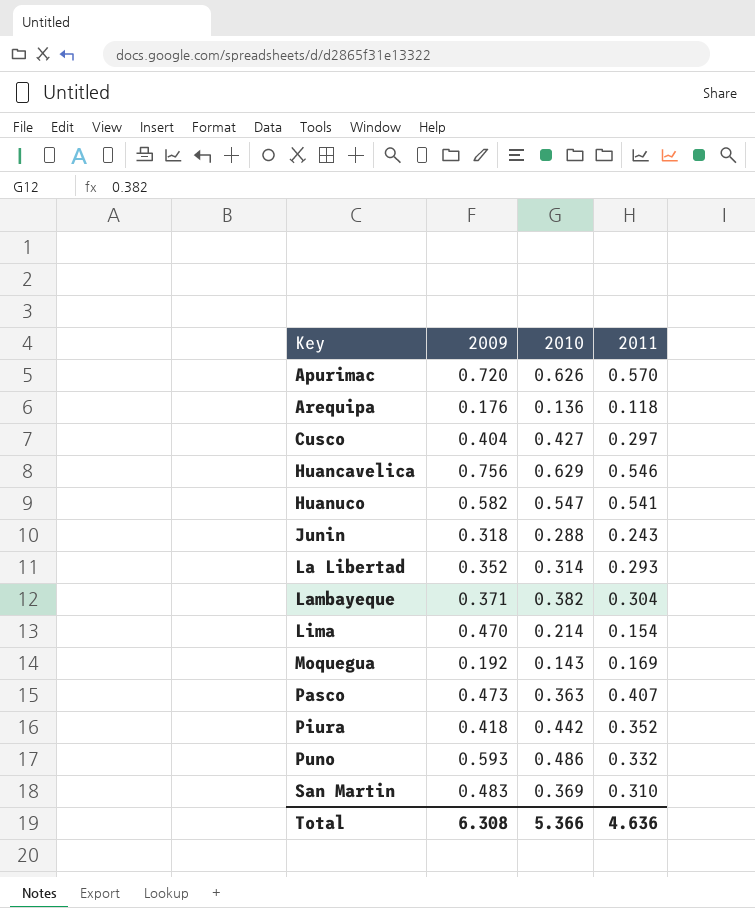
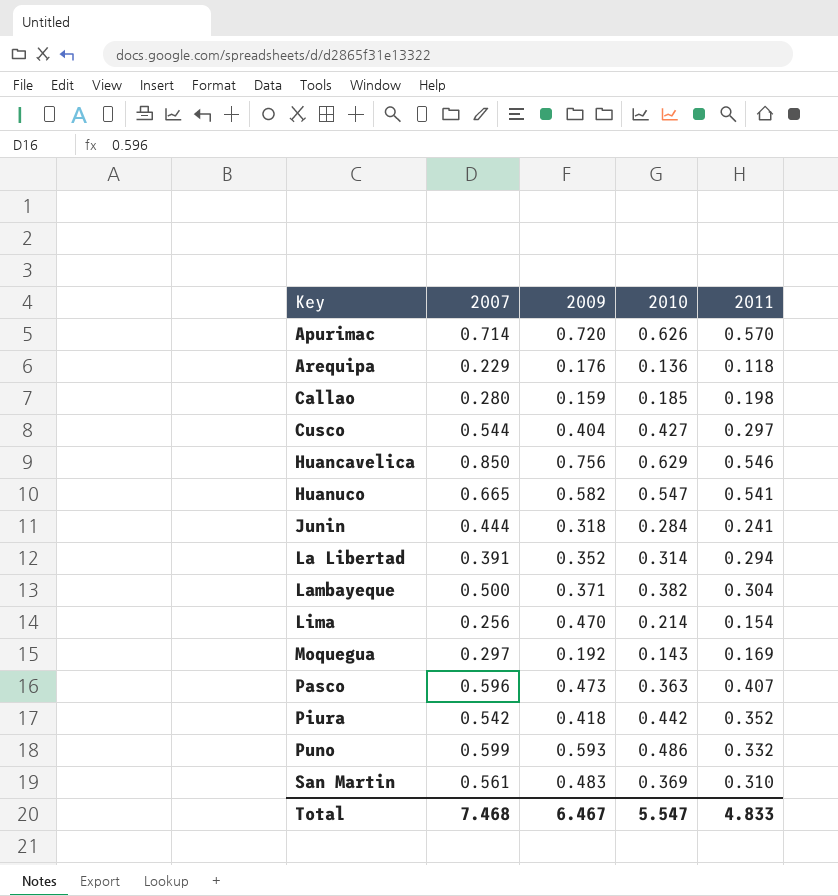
column 2007 | position: none -> 2
row Callao: none -> 0.280 | 0.159 | 0.185 | 0.198
Junin | 2010: 0.288 -> 0.284
Junin | 2011: 0.243 -> 0.241
La Libertad | 2011: 0.293 -> 0.294
Total | 2009: 6.308 -> 6.467
Total | 2010: 5.366 -> 5.547
Total | 2011: 4.636 -> 4.833

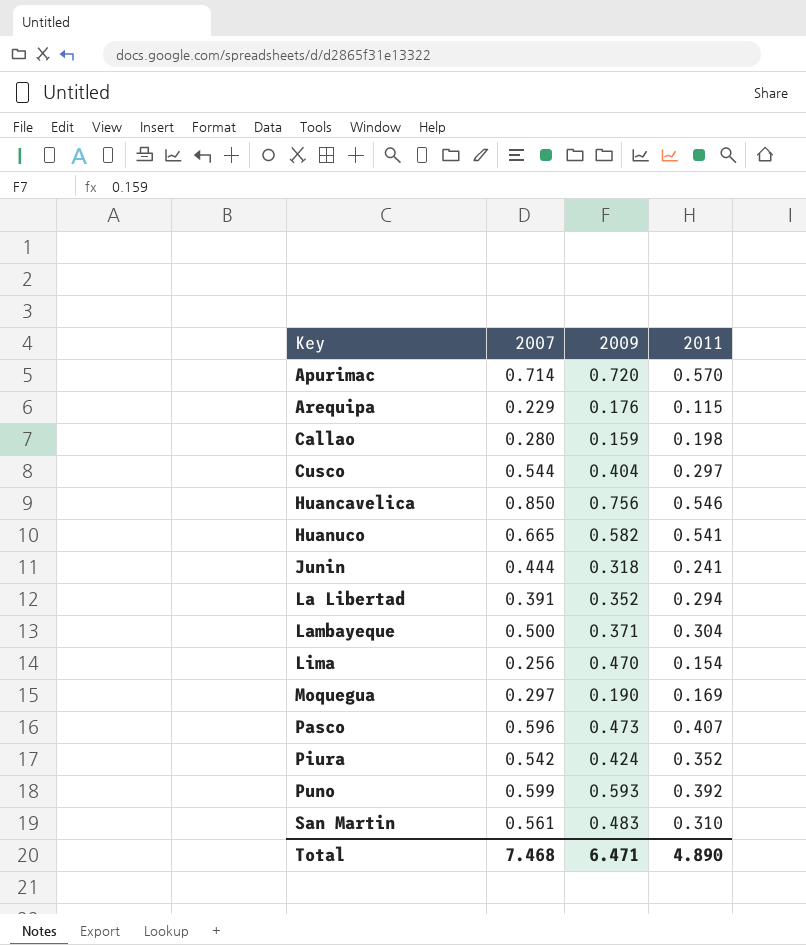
column 2010 | position: 4 -> none
Arequipa | 2011: 0.118 -> 0.115
Moquegua | 2009: 0.192 -> 0.190
Piura | 2009: 0.418 -> 0.424
Puno | 2011: 0.332 -> 0.392
Total | 2009: 6.467 -> 6.471
Total | 2011: 4.833 -> 4.890

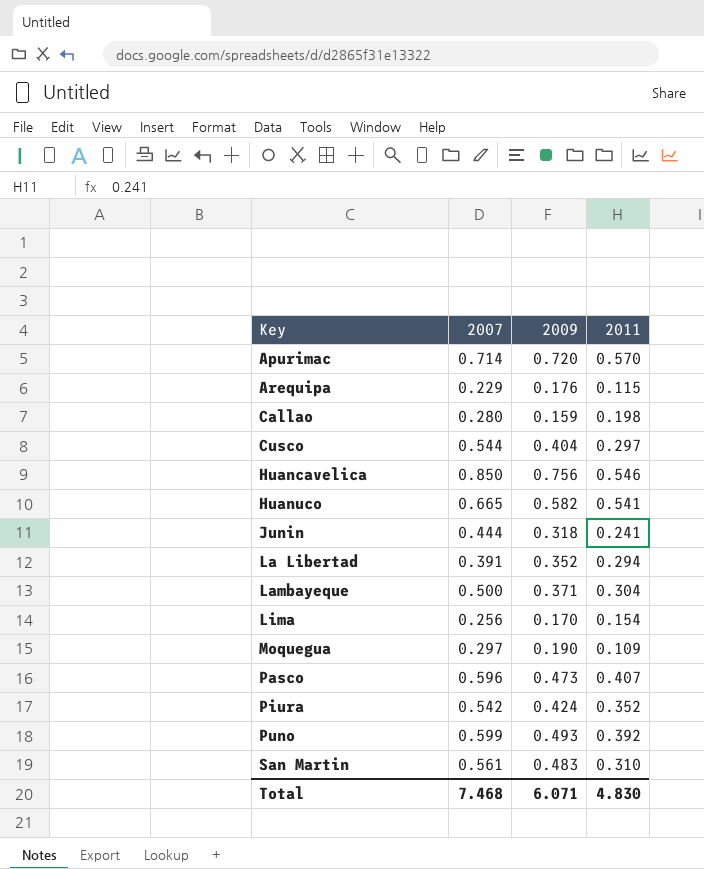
Lima | 2009: 0.470 -> 0.170
Moquegua | 2011: 0.169 -> 0.109
Puno | 2009: 0.593 -> 0.493
Total | 2009: 6.471 -> 6.071
Total | 2011: 4.890 -> 4.830

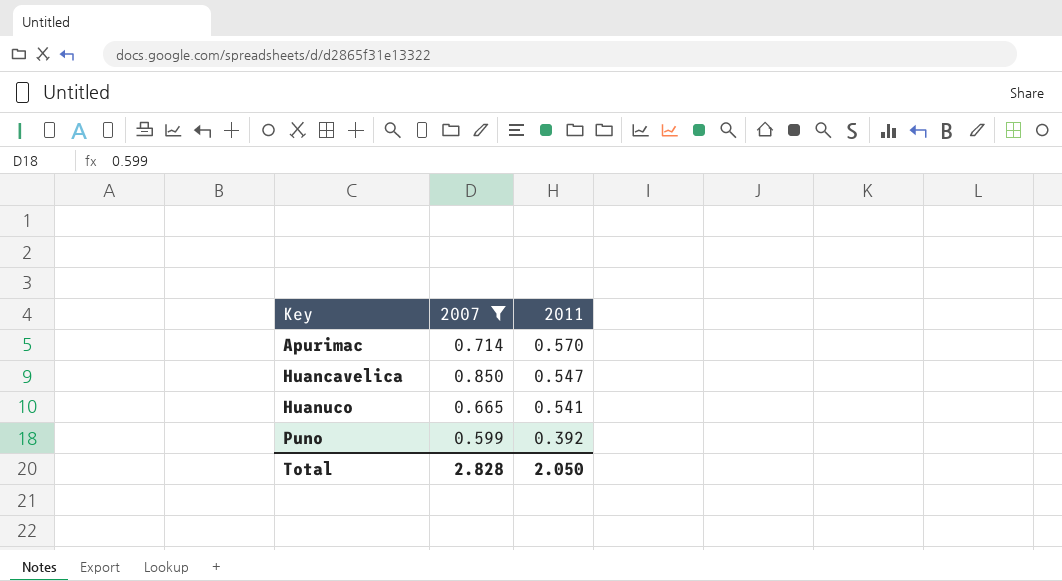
filter: none -> 2007 >= 0.599
column 2009 | position: 3 -> none
Huancavelica | 2011: 0.546 -> 0.547
Total | 2007: 7.468 -> 2.828
Total | 2011: 4.830 -> 2.050

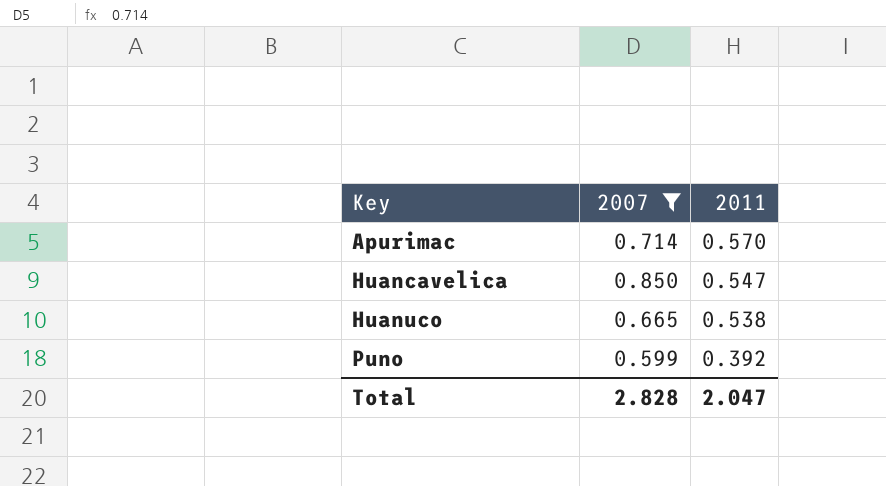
Huanuco | 2011: 0.541 -> 0.538
Total | 2011: 2.050 -> 2.047

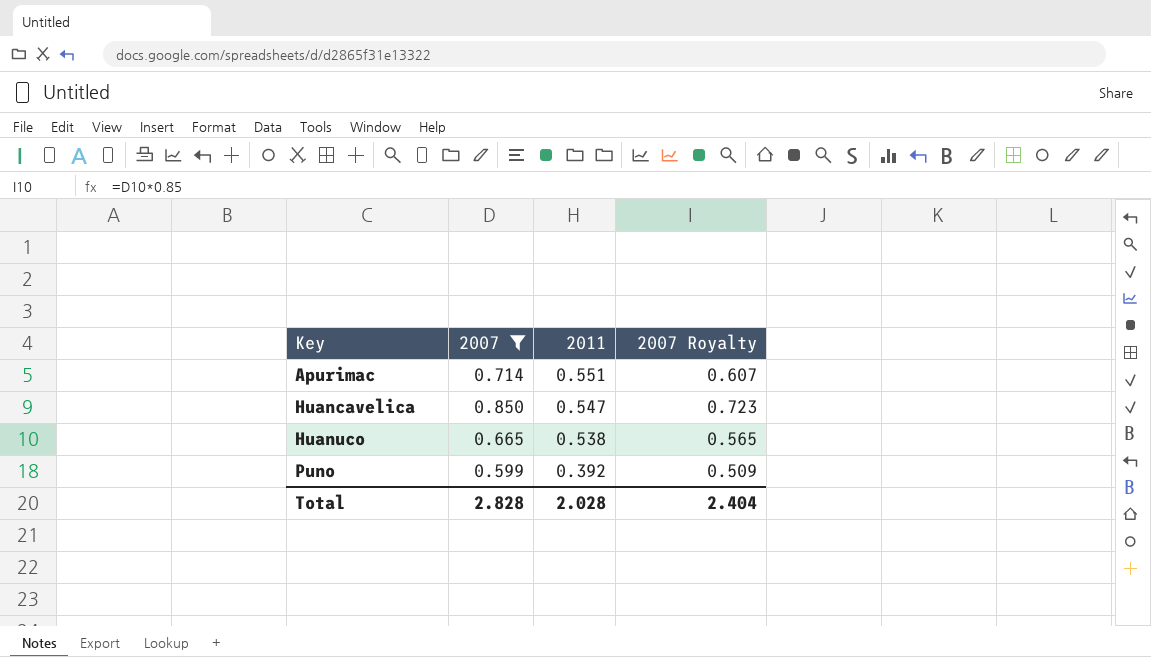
column 2007 Royalty | formula: none -> [2007] * 0.85
Apurimac | 2011: 0.570 -> 0.551
Total | 2011: 2.047 -> 2.028

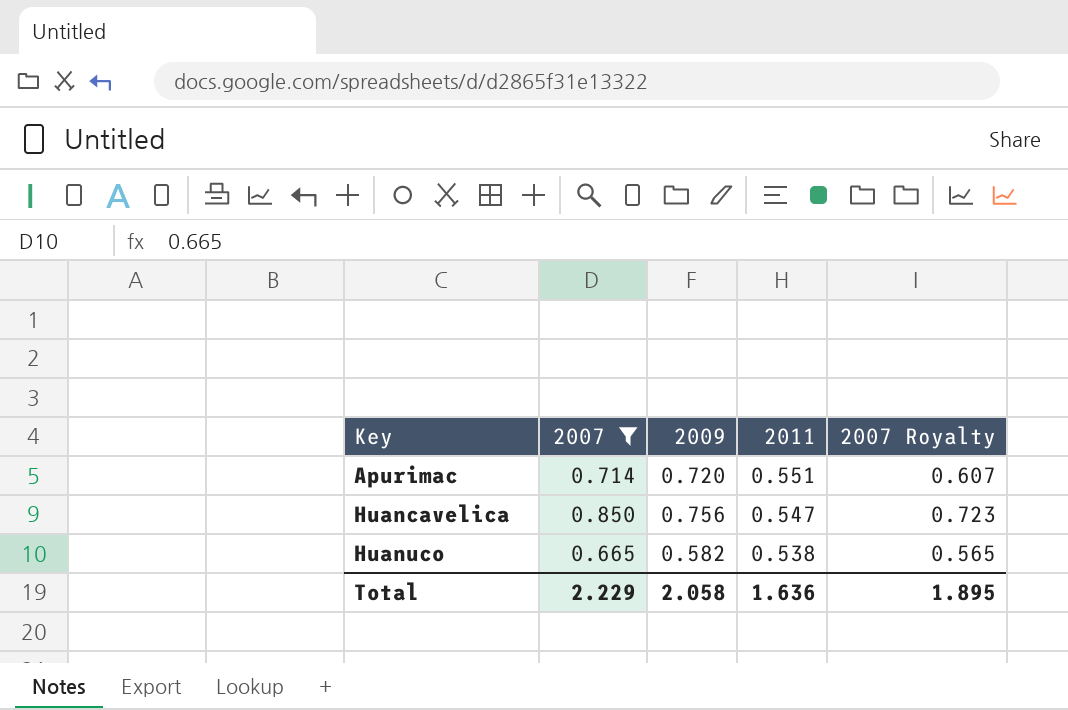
column 2009 | position: none -> 3
row Puno: 0.599 | 0.392 | 0.509 -> none
Total | 2007: 2.828 -> 2.229
Total | 2011: 2.028 -> 1.636
Total | 2007 Royalty: 2.404 -> 1.895

